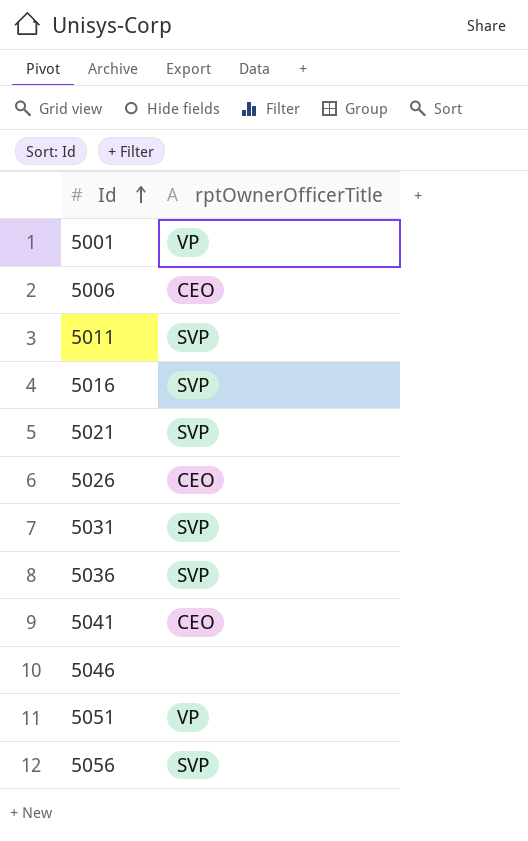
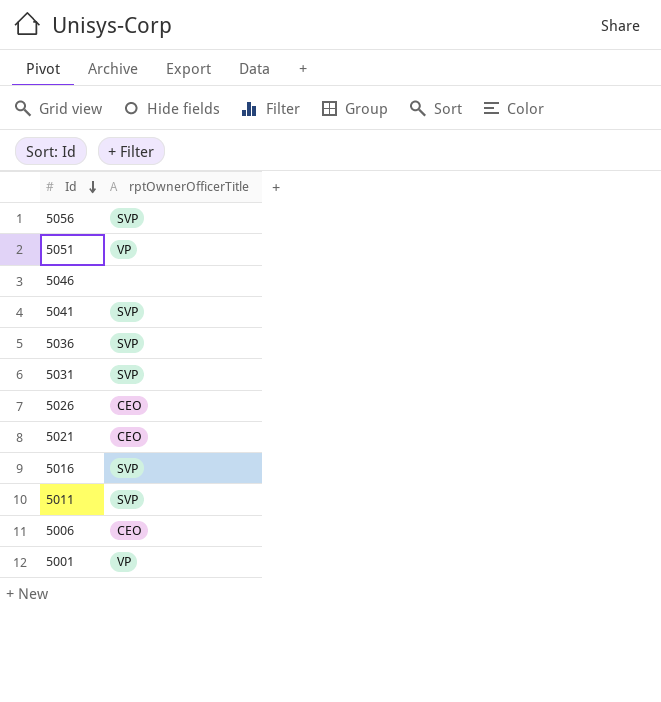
row order: Id ascending -> Id descending
5041 | rptOwnerOfficerTitle: CEO -> SVP
5021 | rptOwnerOfficerTitle: SVP -> CEO

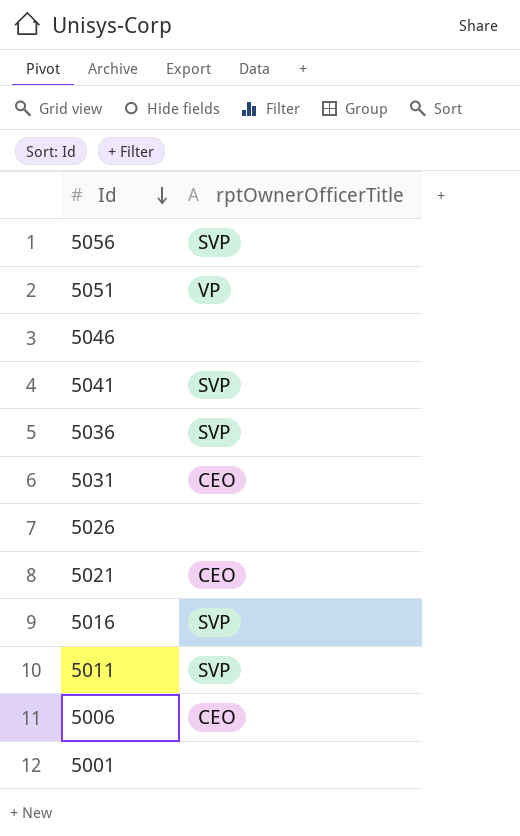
5031 | rptOwnerOfficerTitle: SVP -> CEO
5026 | rptOwnerOfficerTitle: CEO -> none
5001 | rptOwnerOfficerTitle: VP -> none

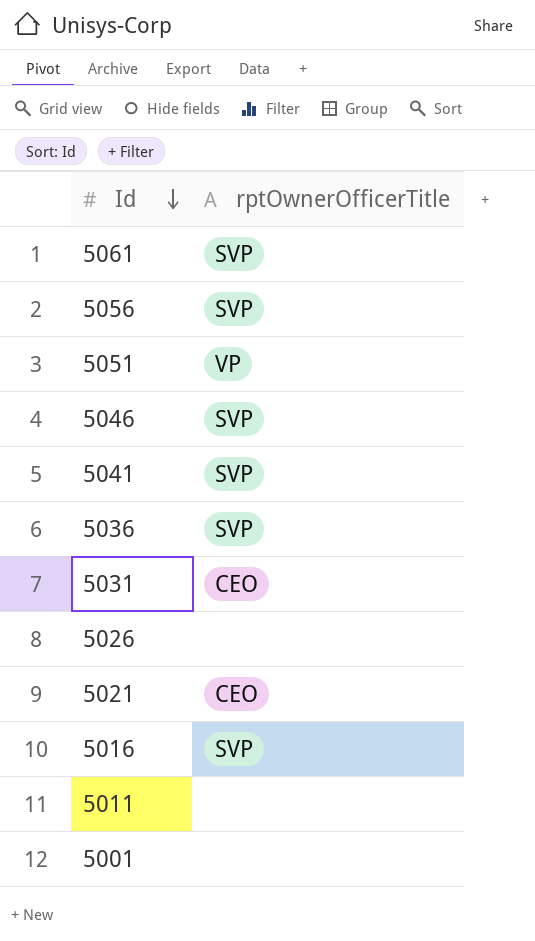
row 5006: CEO -> none
row 5061: none -> SVP
5046 | rptOwnerOfficerTitle: none -> SVP
5011 | rptOwnerOfficerTitle: SVP -> none

